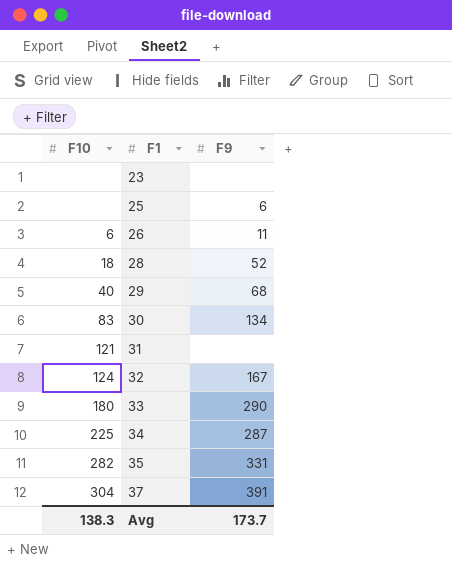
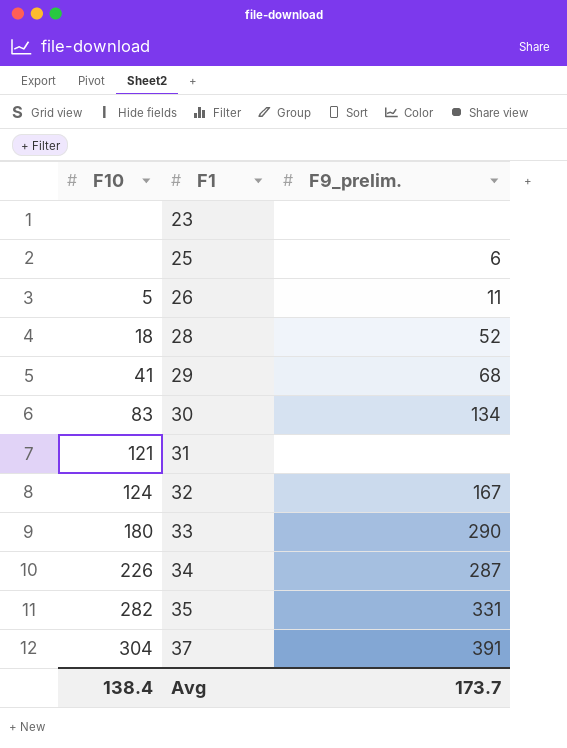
column name: F9 -> F9_prelim.
26 | F10: 6 -> 5
29 | F10: 40 -> 41
34 | F10: 225 -> 226
Avg | F10: 138.3 -> 138.4

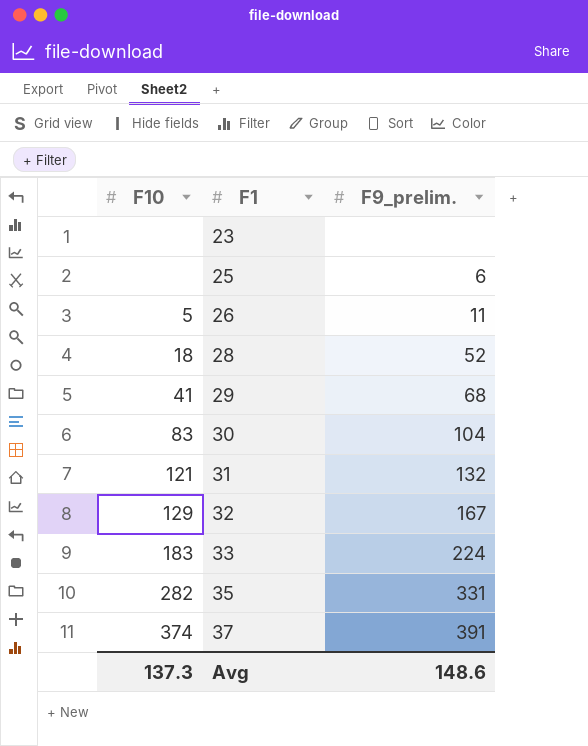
row 34: 226 | 287 -> none
30 | F9_prelim.: 134 -> 104
31 | F9_prelim.: none -> 132
32 | F10: 124 -> 129
33 | F10: 180 -> 183
33 | F9_prelim.: 290 -> 224
37 | F10: 304 -> 374
Avg | F10: 138.4 -> 137.3
Avg | F9_prelim.: 173.7 -> 148.6

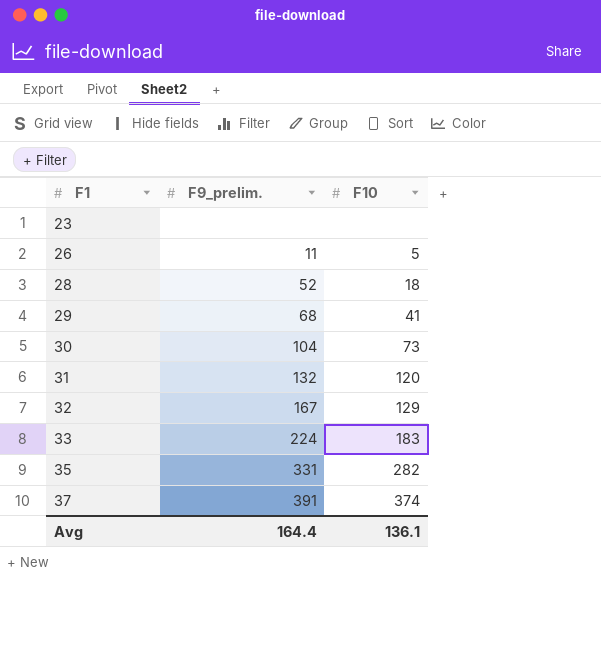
column F10 | position: 1 -> 3
row 25: none | 6 -> none
30 | F10: 83 -> 73
31 | F10: 121 -> 120
Avg | F9_prelim.: 148.6 -> 164.4
Avg | F10: 137.3 -> 136.1

